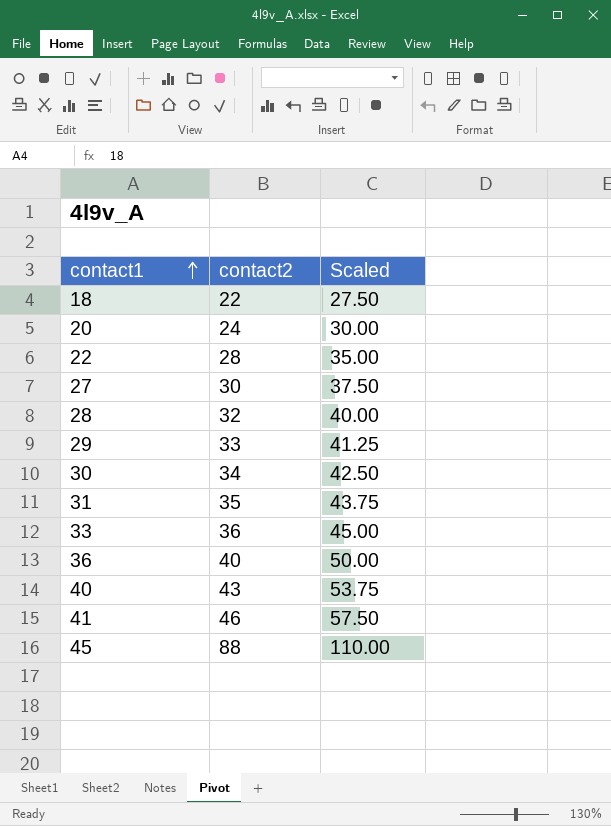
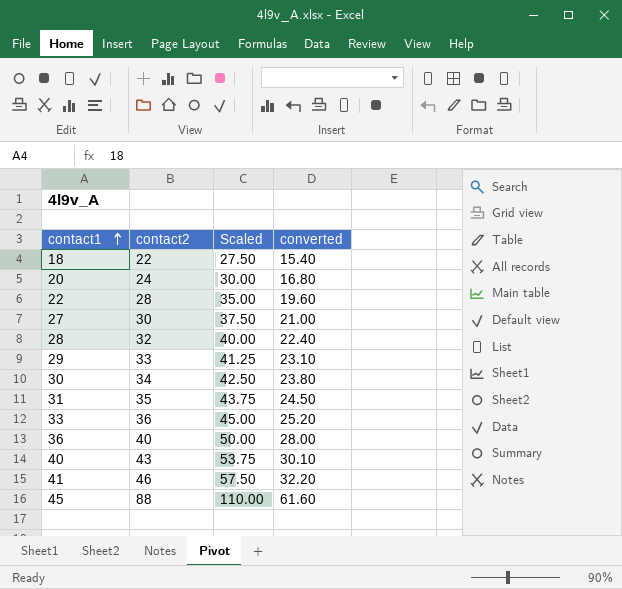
column converted | formula: none -> [contact2] * 0.7

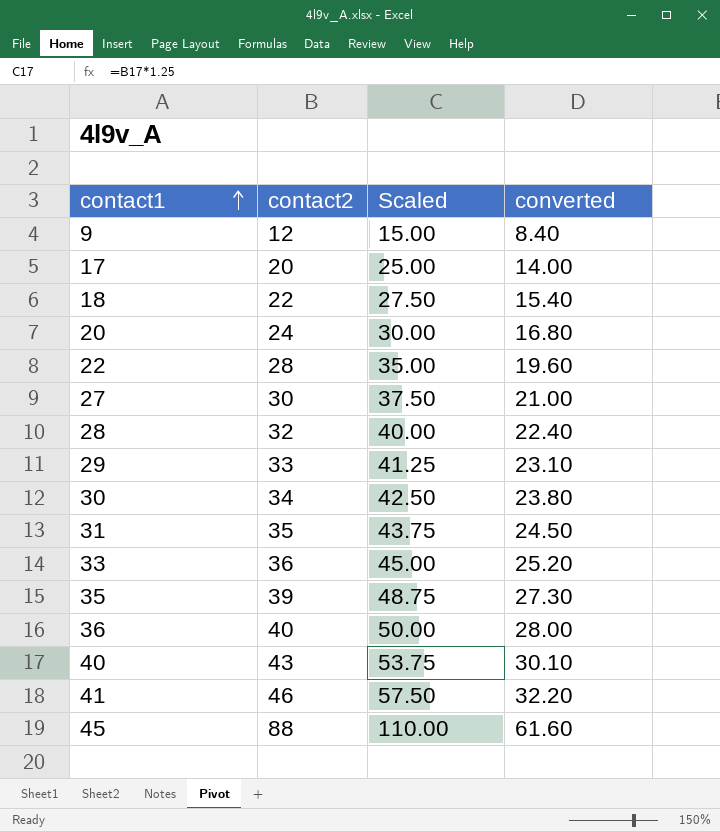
row 9: none -> 12 | 15.00 | 8.40
row 17: none -> 20 | 25.00 | 14.00
row 35: none -> 39 | 48.75 | 27.30

